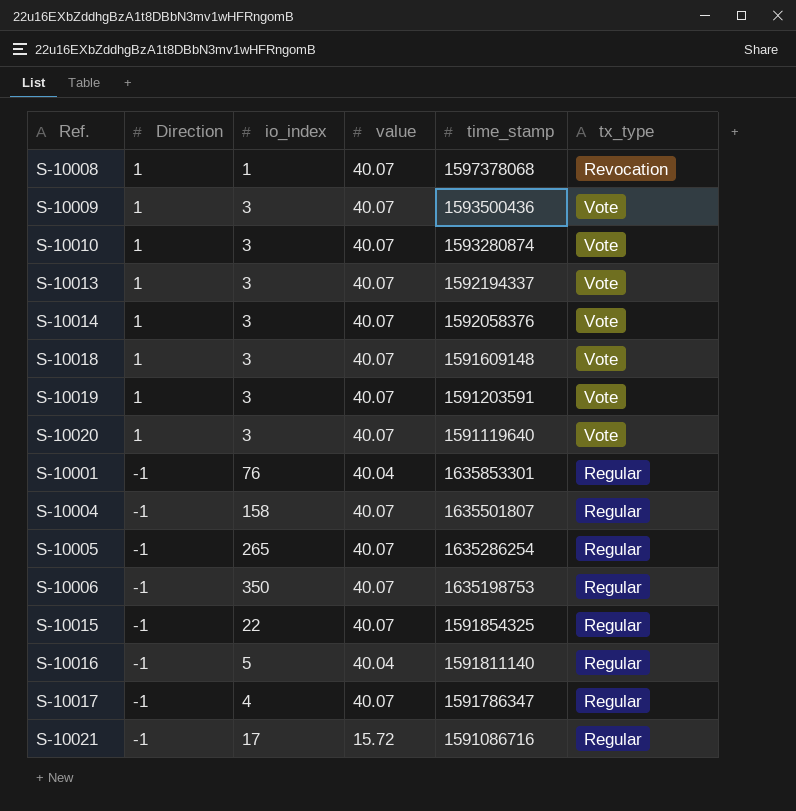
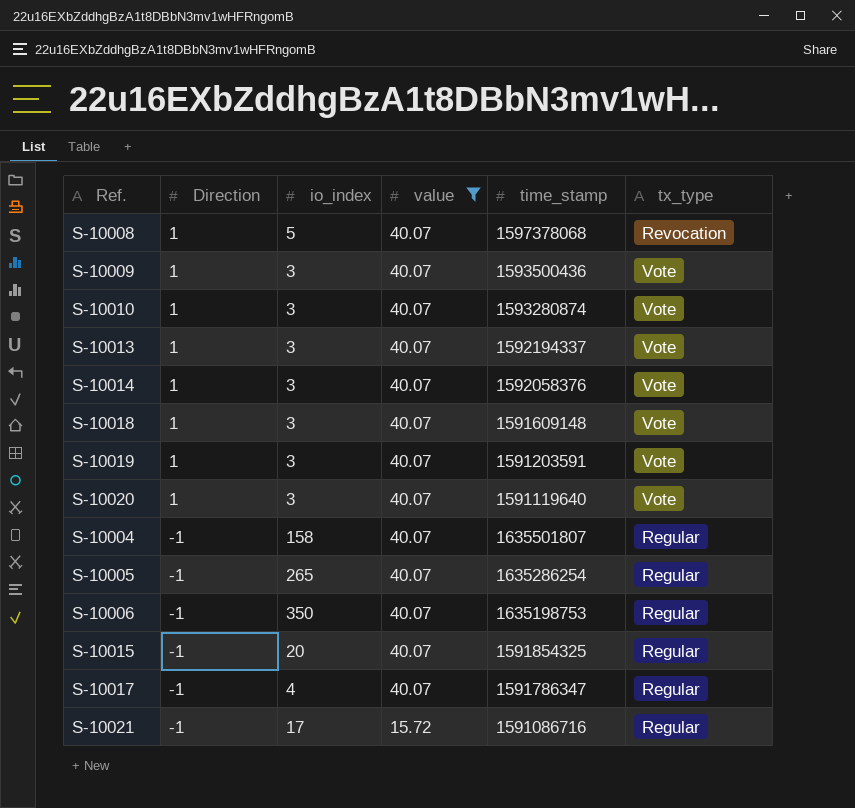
filter: none -> value != 40.04
S-10008 | io_index: 1 -> 5
S-10015 | io_index: 22 -> 20

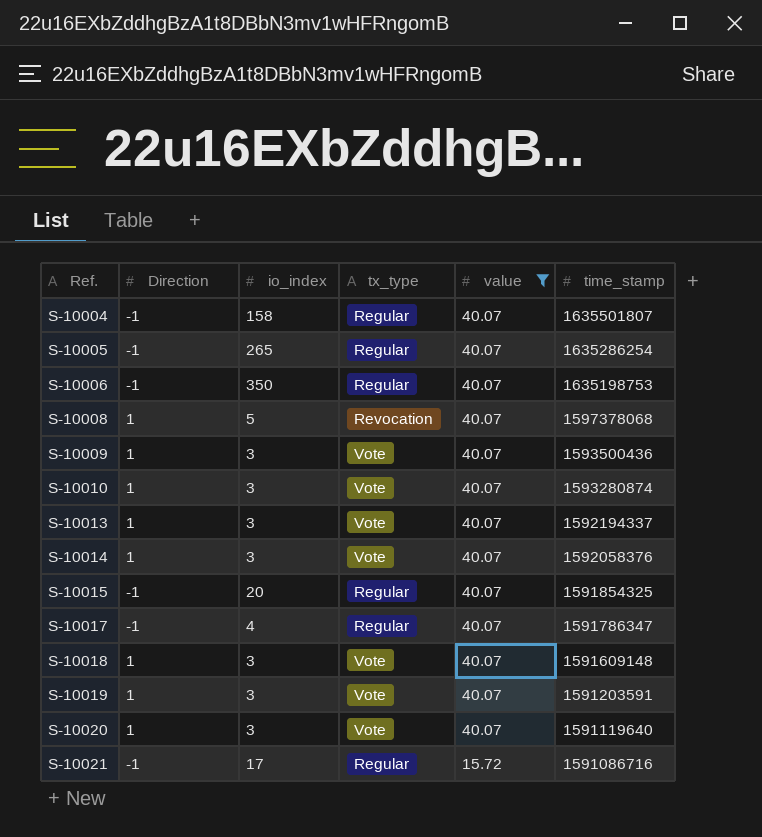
row order: Direction descending -> Ref. ascending
column tx_type | position: 6 -> 4

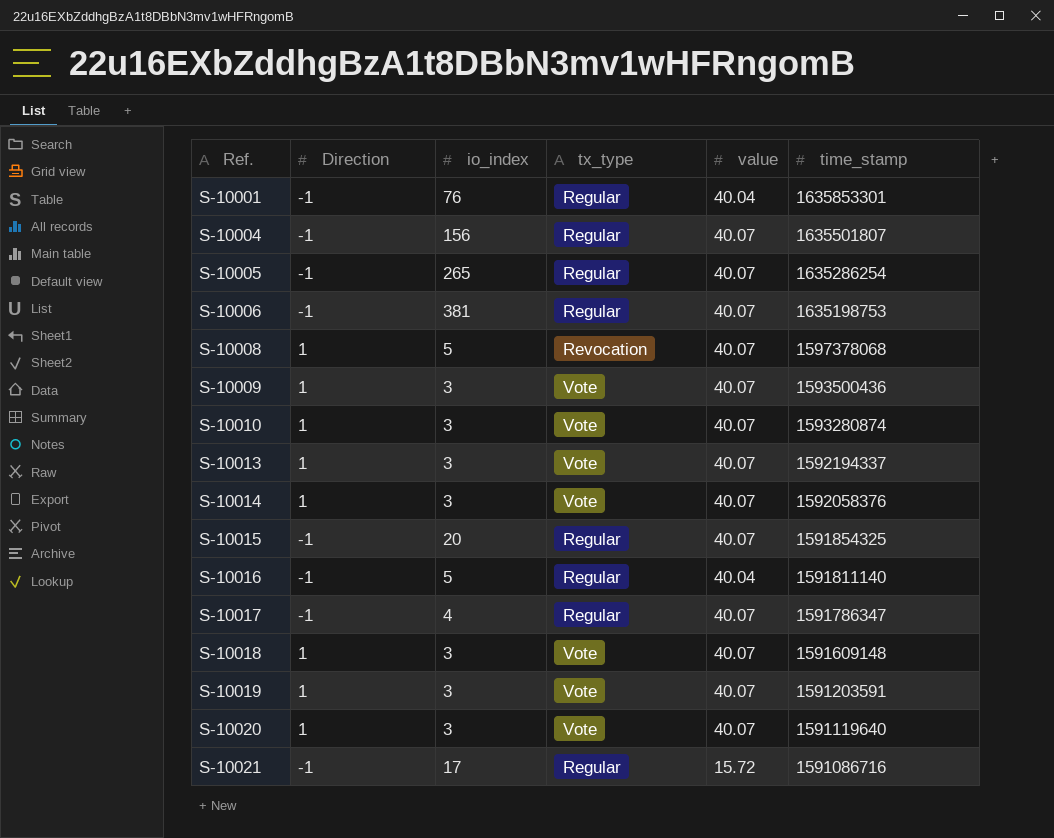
filter: value != 40.04 -> none
S-10004 | io_index: 158 -> 156
S-10006 | io_index: 350 -> 381

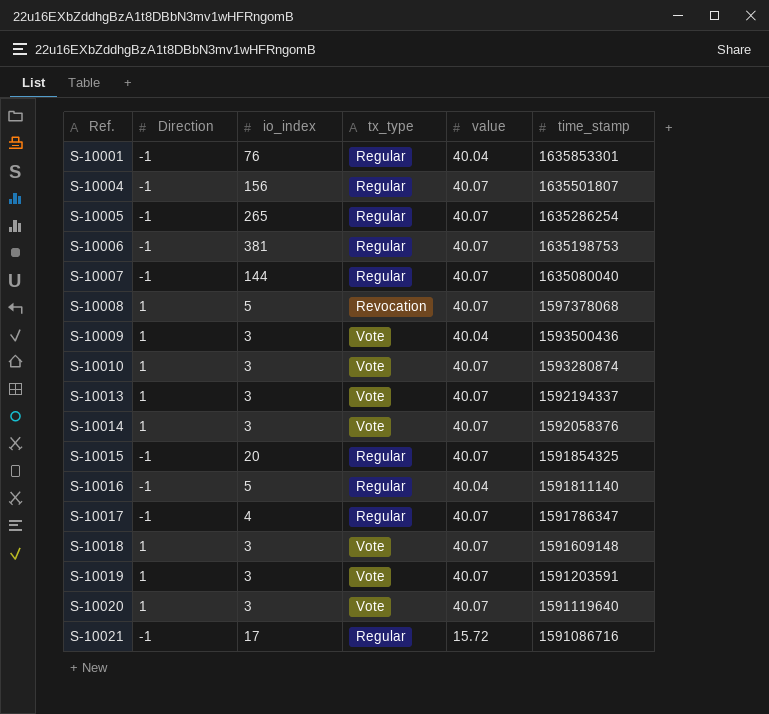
row S-10007: none -> -1 | 144 | Regular | 40.07 | 1635080040
S-10009 | value: 40.07 -> 40.04

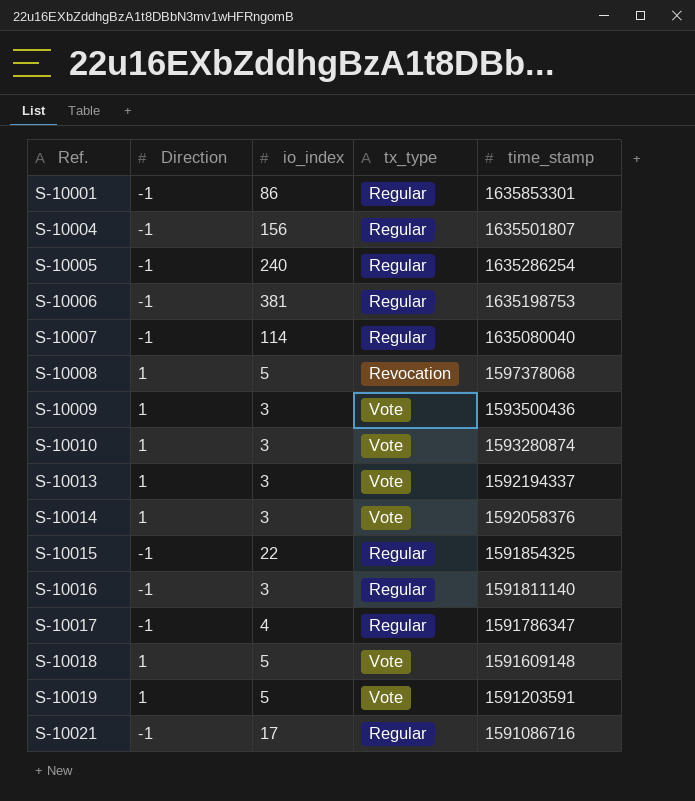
column value | position: 5 -> none
row S-10020: 1 | 3 | Vote | 40.07 | 1591119640 -> none
S-10001 | io_index: 76 -> 86
S-10005 | io_index: 265 -> 240
S-10007 | io_index: 144 -> 114
S-10015 | io_index: 20 -> 22
S-10016 | io_index: 5 -> 3
S-10018 | io_index: 3 -> 5
S-10019 | io_index: 3 -> 5

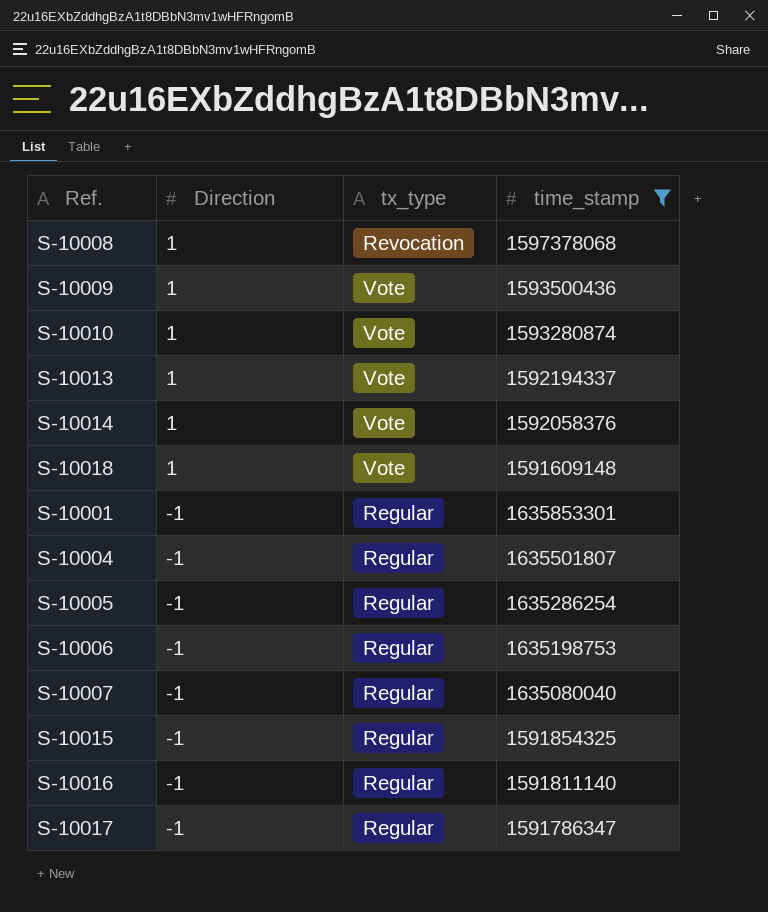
filter: none -> time_stamp >= 1591609148
row order: Ref. ascending -> Direction descending
column io_index | position: 3 -> none

